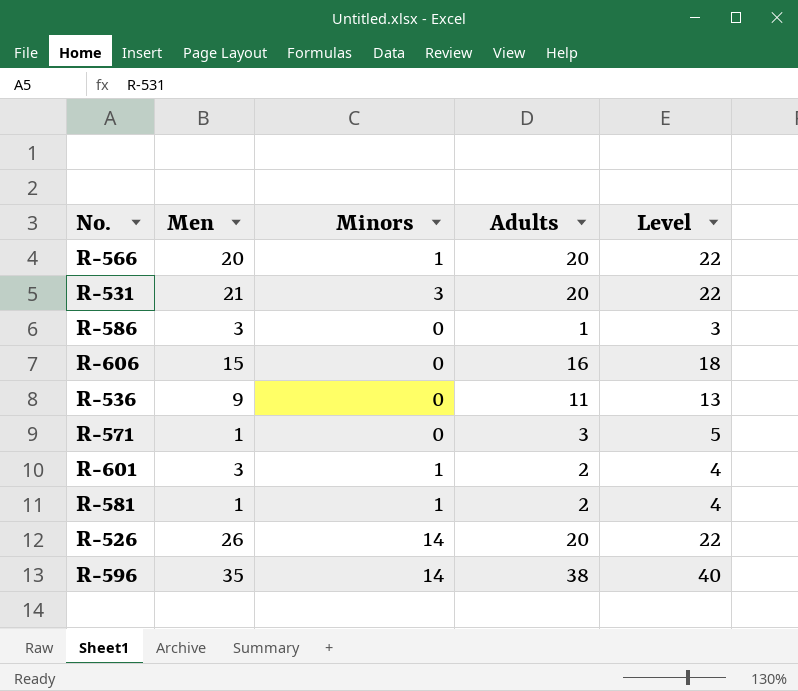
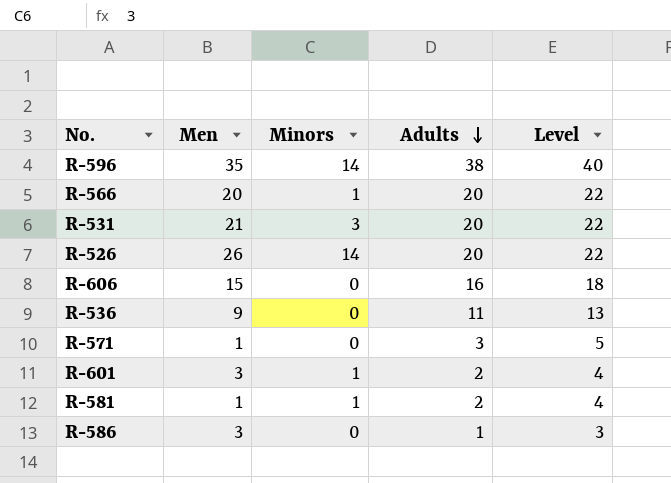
row order: none -> Adults descending

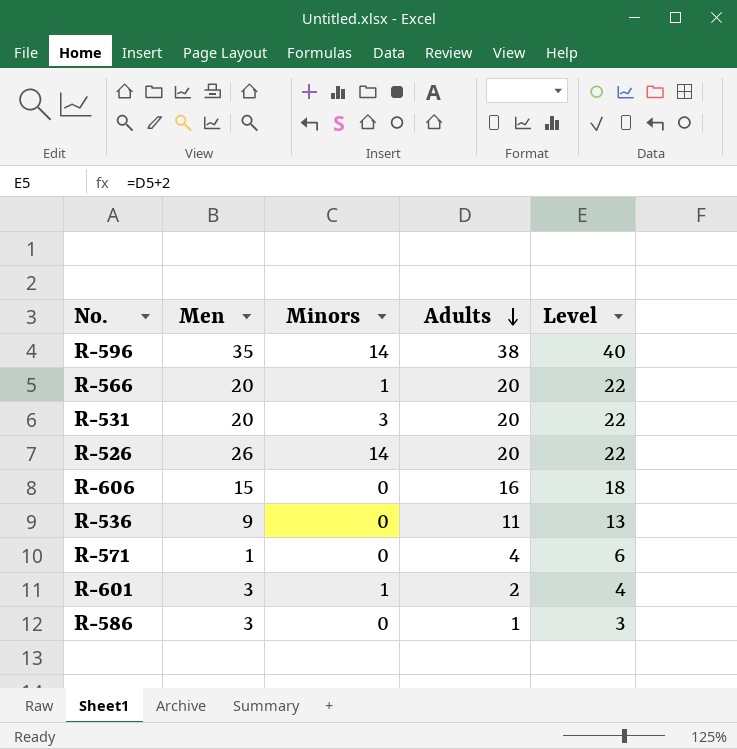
row R-581: 1 | 1 | 2 | 4 -> none
R-531 | Men: 21 -> 20
R-571 | Adults: 3 -> 4
R-571 | Level: 5 -> 6

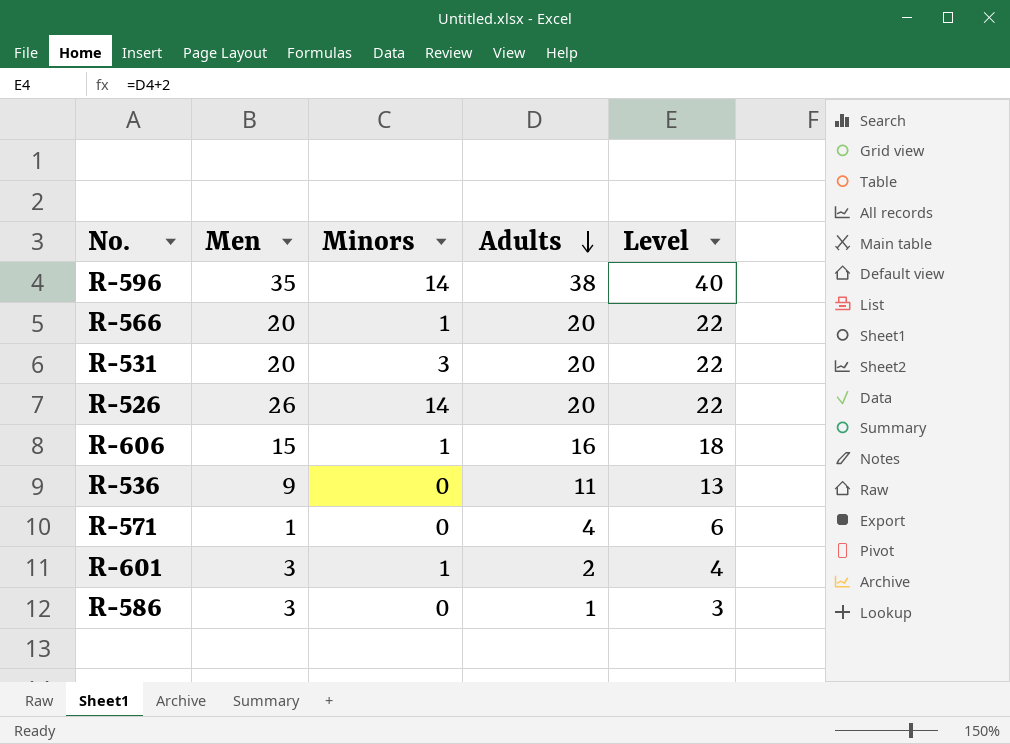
R-606 | Minors: 0 -> 1

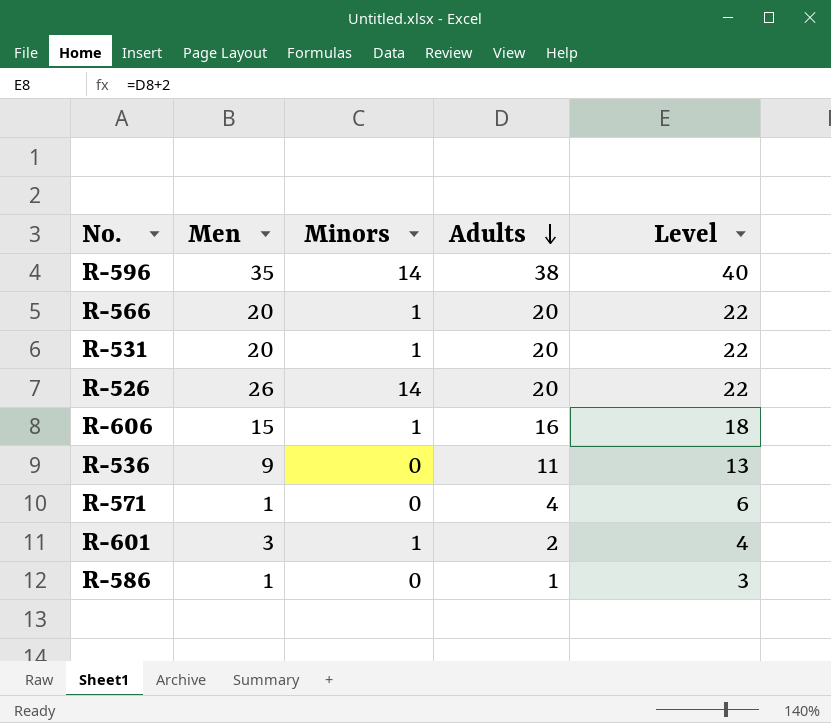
R-531 | Minors: 3 -> 1
R-586 | Men: 3 -> 1

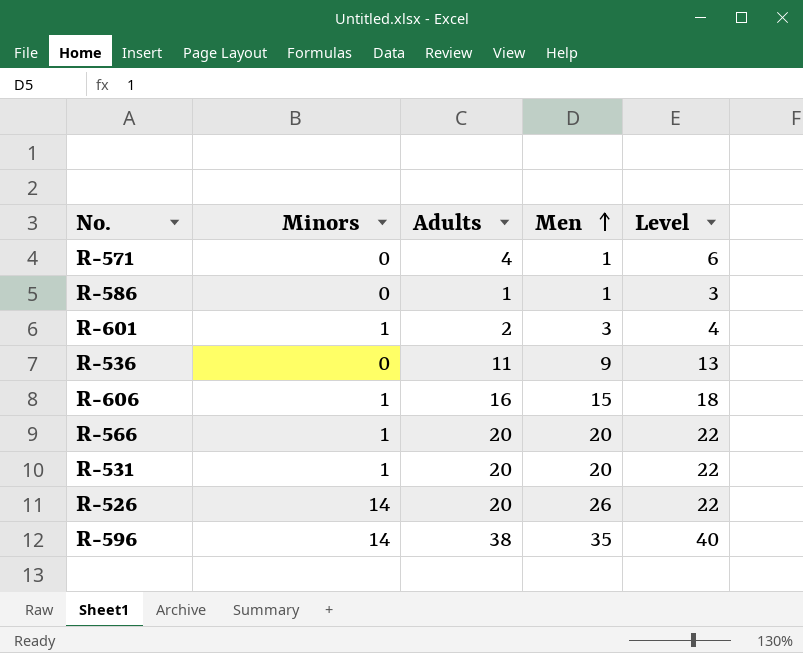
row order: Adults descending -> Men ascending
column Men | position: 2 -> 4

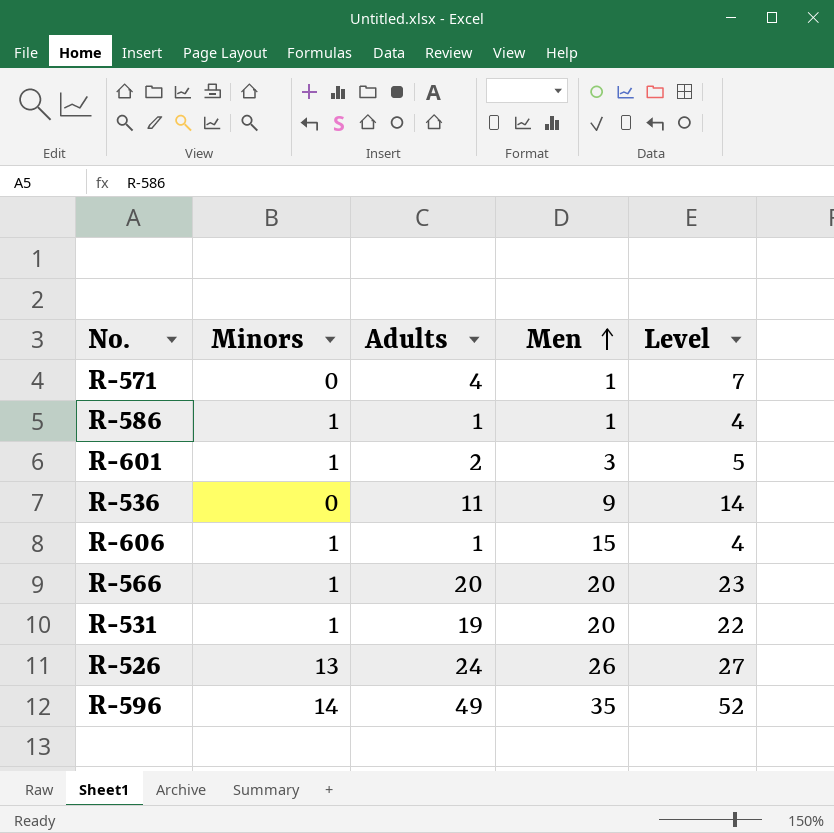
column Level | formula: [Adults] + 2 -> [Adults] + 3
R-586 | Minors: 0 -> 1
R-606 | Adults: 16 -> 1
R-531 | Adults: 20 -> 19
R-526 | Minors: 14 -> 13
R-526 | Adults: 20 -> 24
R-596 | Adults: 38 -> 49

